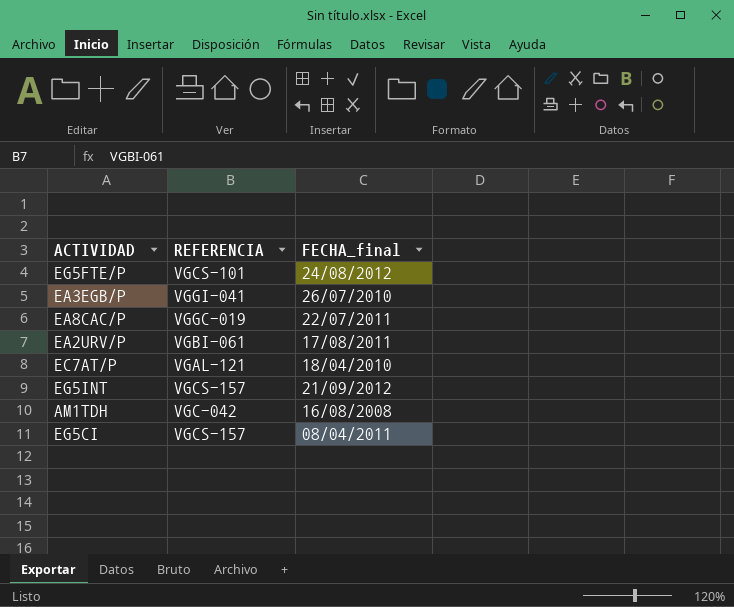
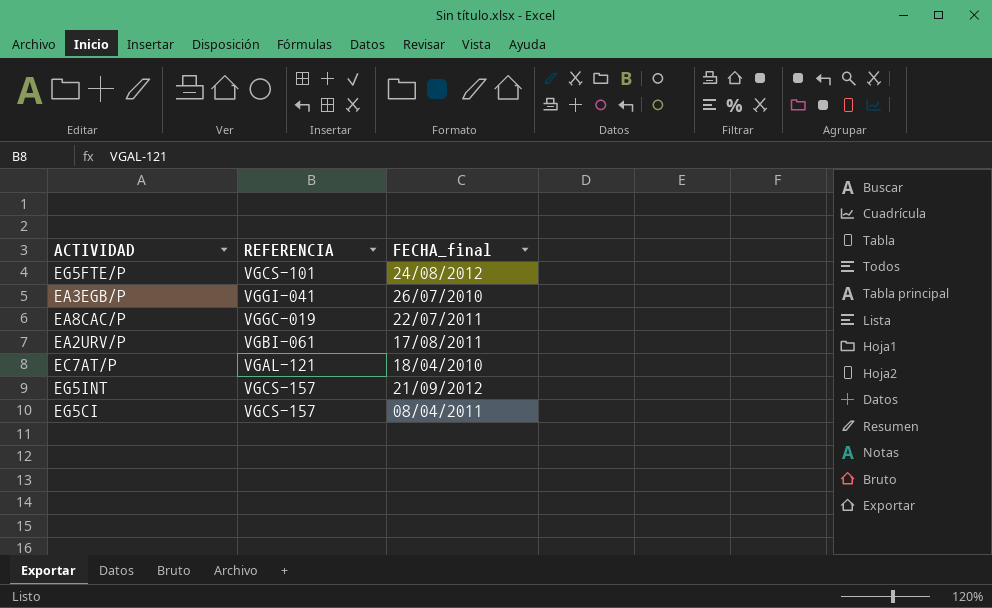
row AM1TDH: VGC-042 | 16/08/2008 -> none

